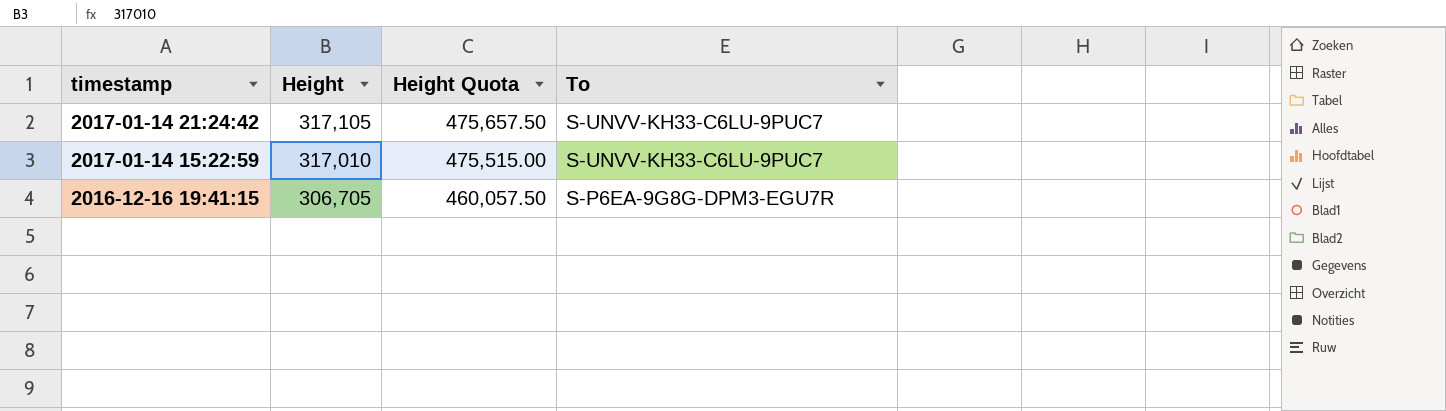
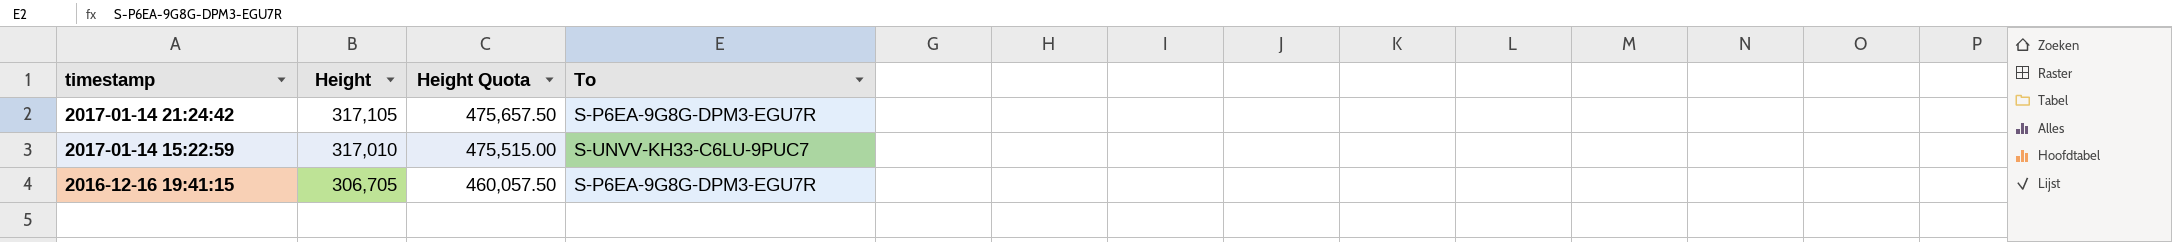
2017-01-14 21:24:42 | To: S-UNVV-KH33-C6LU-9PUC7 -> S-P6EA-9G8G-DPM3-EGU7R

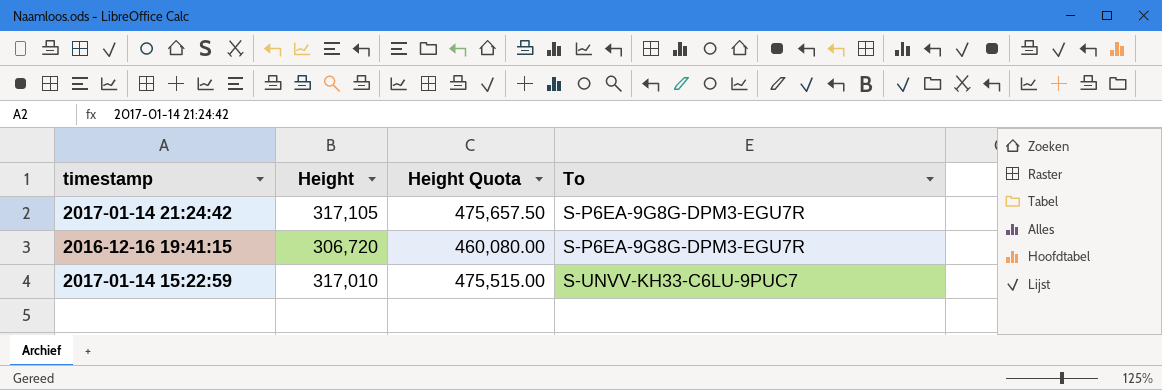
row order: timestamp descending -> To ascending
2016-12-16 19:41:15 | Height: 306,705 -> 306,720
2016-12-16 19:41:15 | Height Quota: 460,057.50 -> 460,080.00

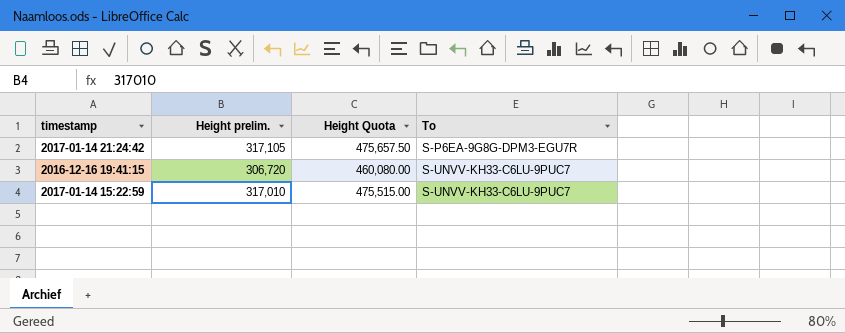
column name: Height -> Height prelim.
2016-12-16 19:41:15 | To: S-P6EA-9G8G-DPM3-EGU7R -> S-UNVV-KH33-C6LU-9PUC7

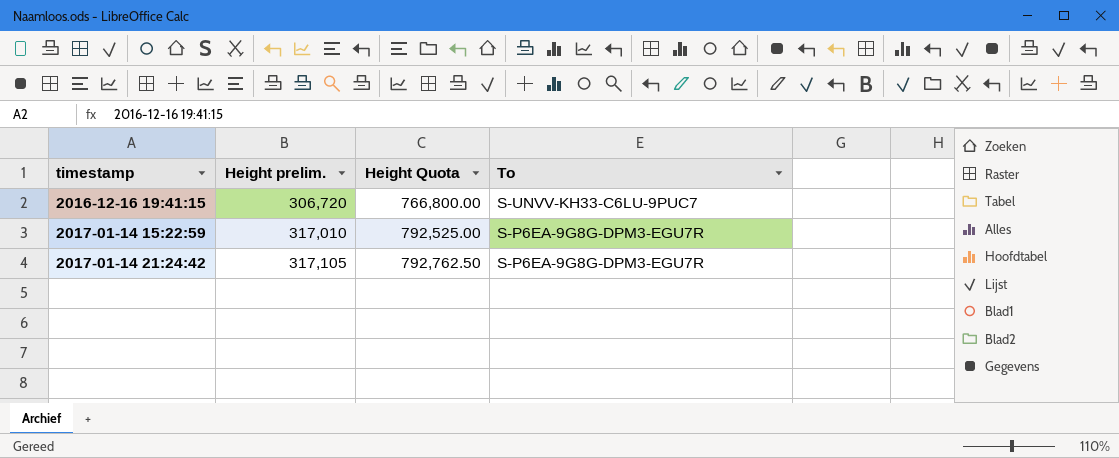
row order: To ascending -> timestamp ascending
column Height Quota | formula: [Height prelim.] * 1.5 -> [Height prelim.] * 2.5
2017-01-14 15:22:59 | To: S-UNVV-KH33-C6LU-9PUC7 -> S-P6EA-9G8G-DPM3-EGU7R

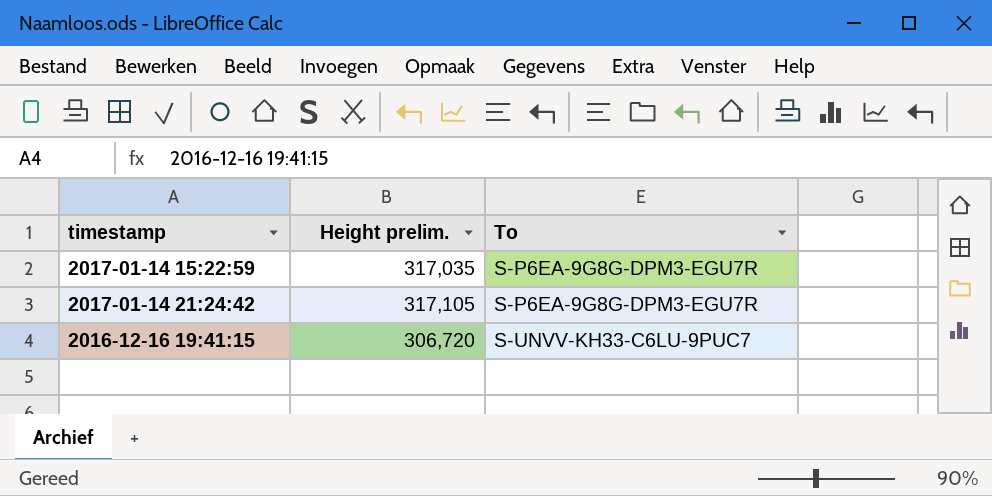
row order: timestamp ascending -> To ascending
column Height Quota | formula: [Height prelim.] * 2.5 -> none
2017-01-14 15:22:59 | Height prelim.: 317,010 -> 317,035

